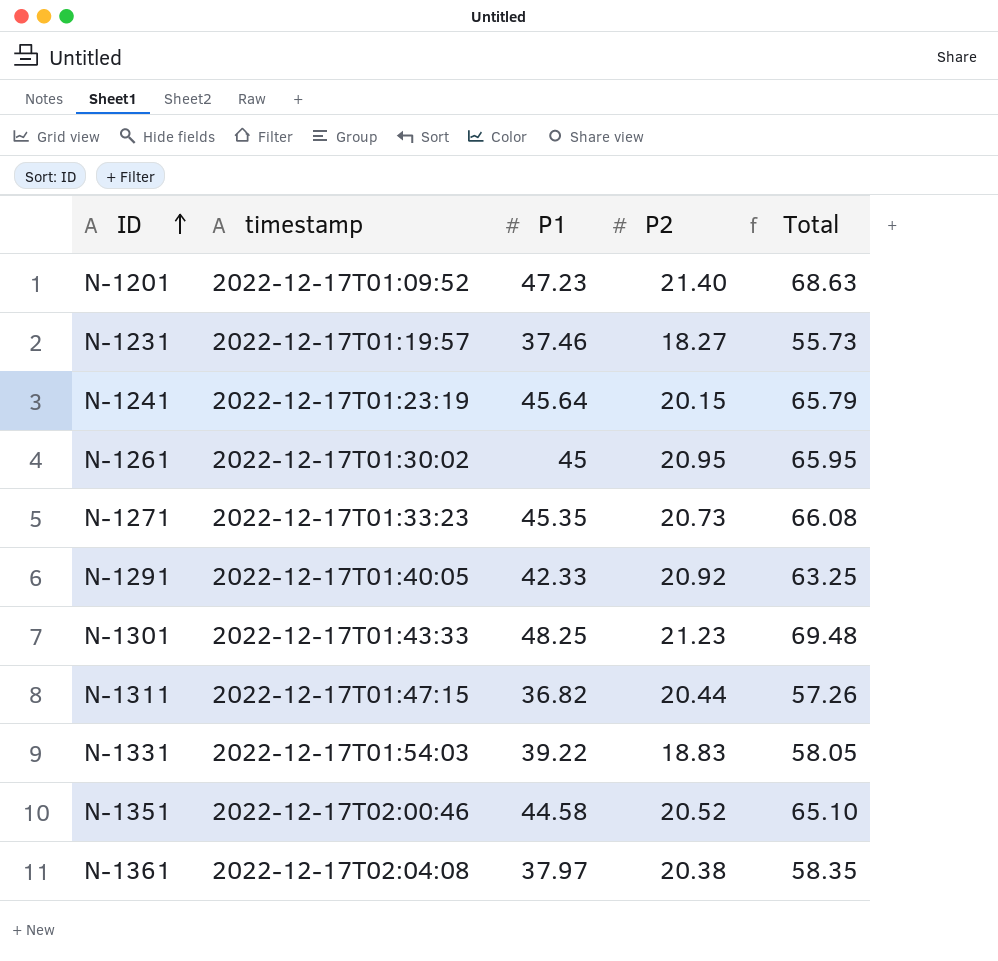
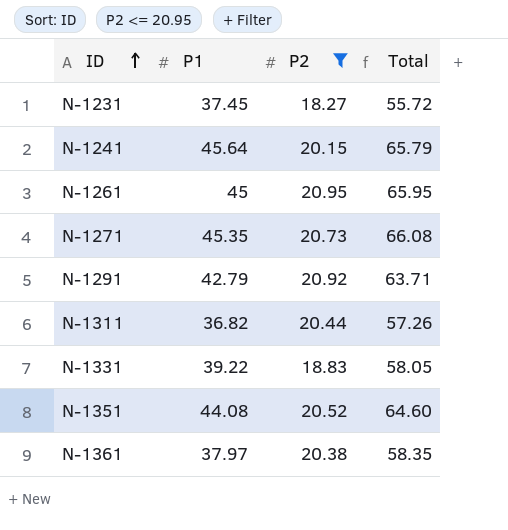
filter: none -> P2 <= 20.95
column timestamp | position: 2 -> none
N-1231 | P1: 37.46 -> 37.45
N-1231 | Total: 55.73 -> 55.72
N-1291 | P1: 42.33 -> 42.79
N-1291 | Total: 63.25 -> 63.71
N-1351 | P1: 44.58 -> 44.08
N-1351 | Total: 65.10 -> 64.60

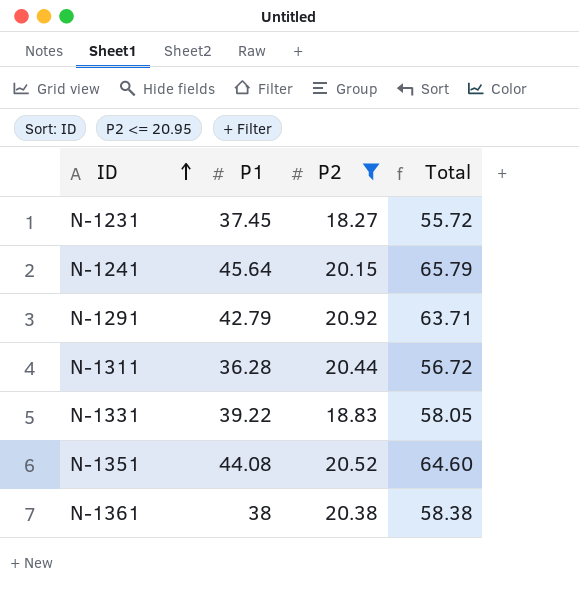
row N-1261: 45 | 20.95 | 65.95 -> none
row N-1271: 45.35 | 20.73 | 66.08 -> none
N-1311 | P1: 36.82 -> 36.28
N-1311 | Total: 57.26 -> 56.72
N-1361 | P1: 37.97 -> 38
N-1361 | Total: 58.35 -> 58.38

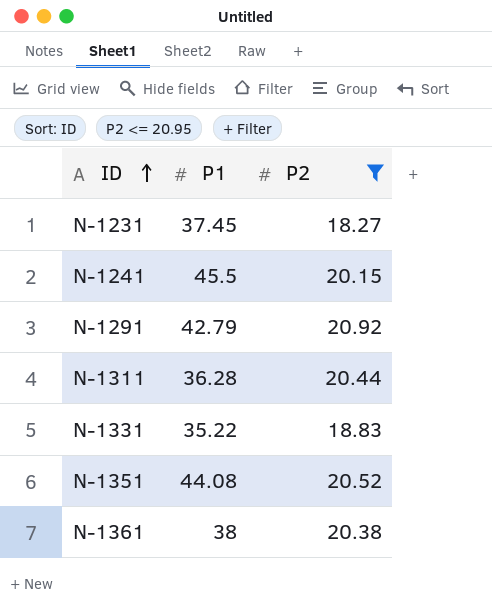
column Total | formula: [P1] + [P2] -> none
N-1241 | P1: 45.64 -> 45.5
N-1331 | P1: 39.22 -> 35.22

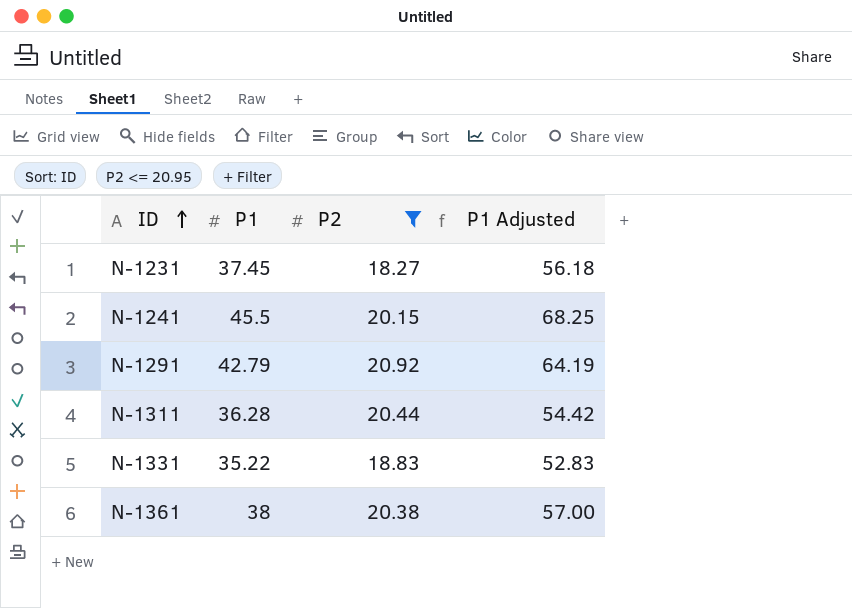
column P1 Adjusted | formula: none -> [P1] * 1.5
row N-1351: 44.08 | 20.52 -> none

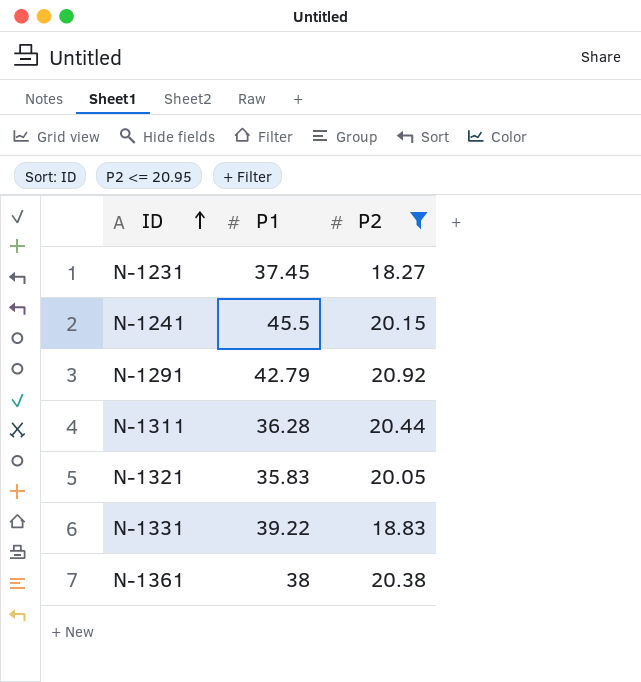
column P1 Adjusted | formula: [P1] * 1.5 -> none
row N-1321: none -> 35.83 | 20.05
N-1331 | P1: 35.22 -> 39.22

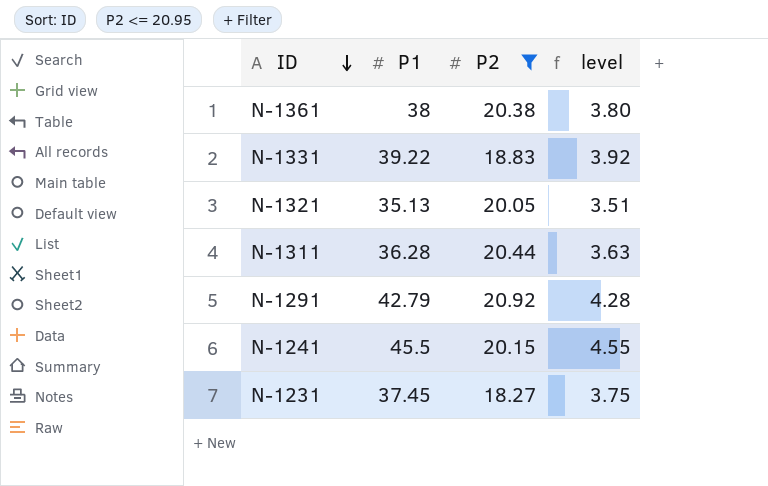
row order: ID ascending -> ID descending
column level | formula: none -> [P1] * 0.1
N-1321 | P1: 35.83 -> 35.13

